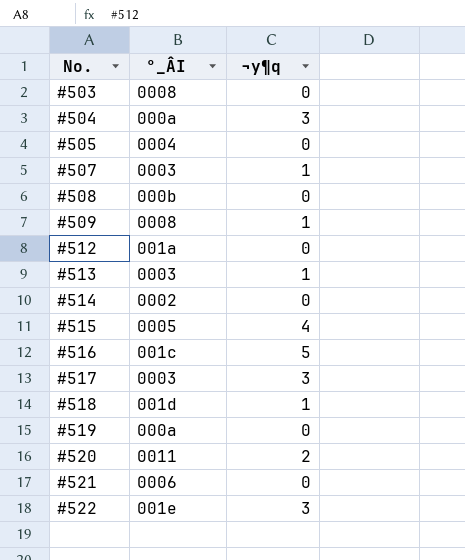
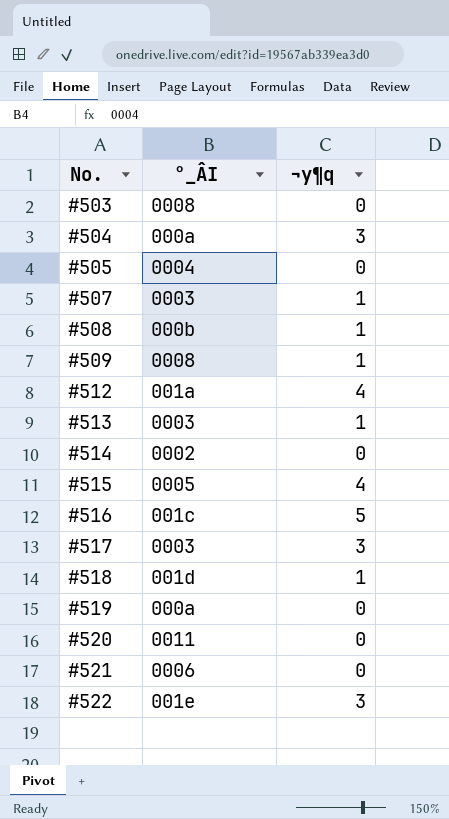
#508 | ¬y¶q: 0 -> 1
#512 | ¬y¶q: 0 -> 4
#520 | ¬y¶q: 2 -> 0

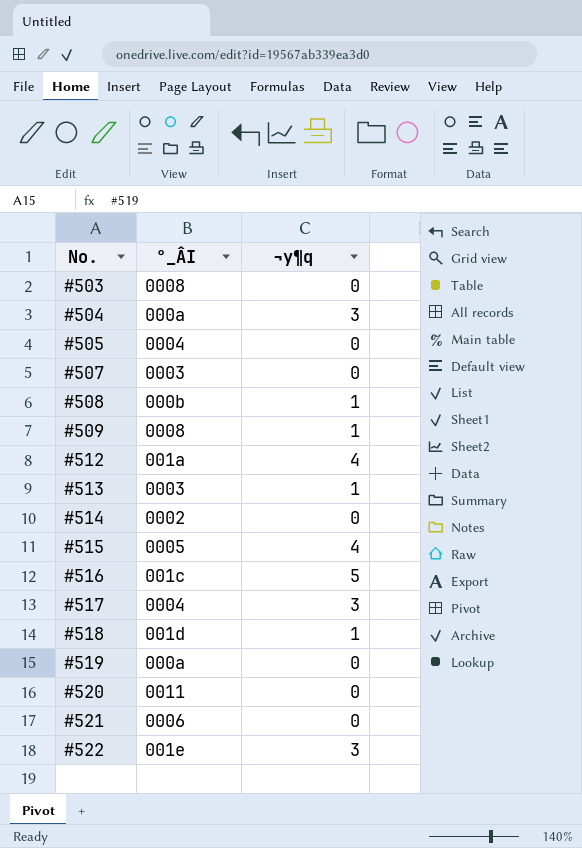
#507 | ¬y¶q: 1 -> 0
#517 | °_ÂI: 0003 -> 0004

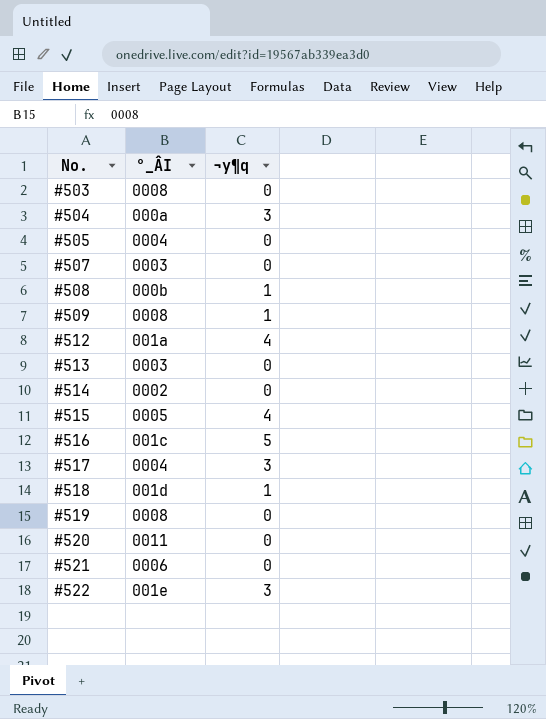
#513 | ¬y¶q: 1 -> 0
#519 | °_ÂI: 000a -> 0008

